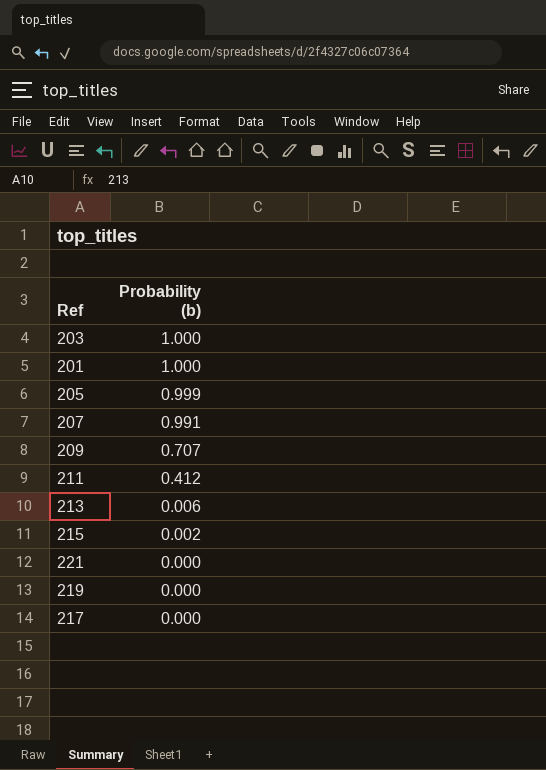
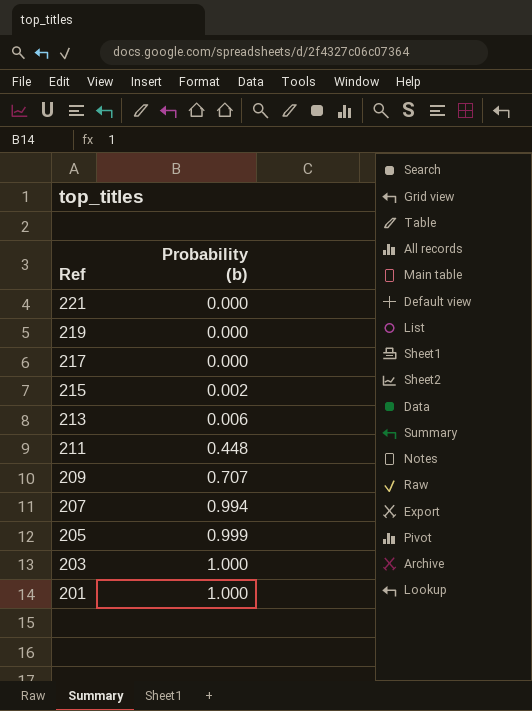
row order: Probability (b) descending -> Ref descending
211 | Probability (b): 0.412 -> 0.448
207 | Probability (b): 0.991 -> 0.994

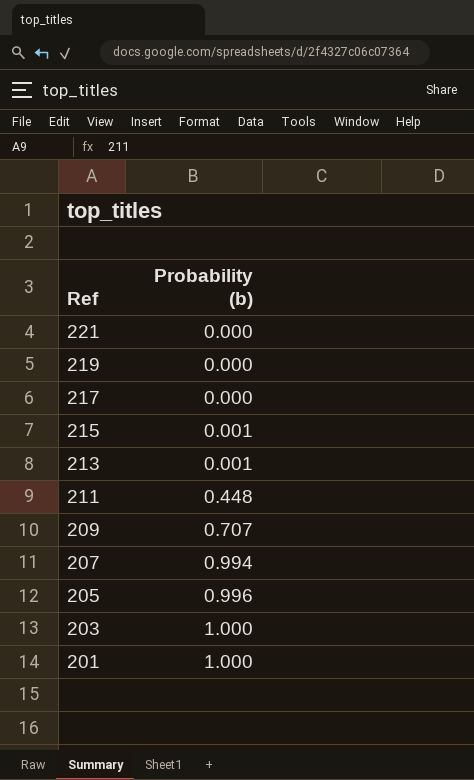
215 | Probability (b): 0.002 -> 0.001
213 | Probability (b): 0.006 -> 0.001
205 | Probability (b): 0.999 -> 0.996

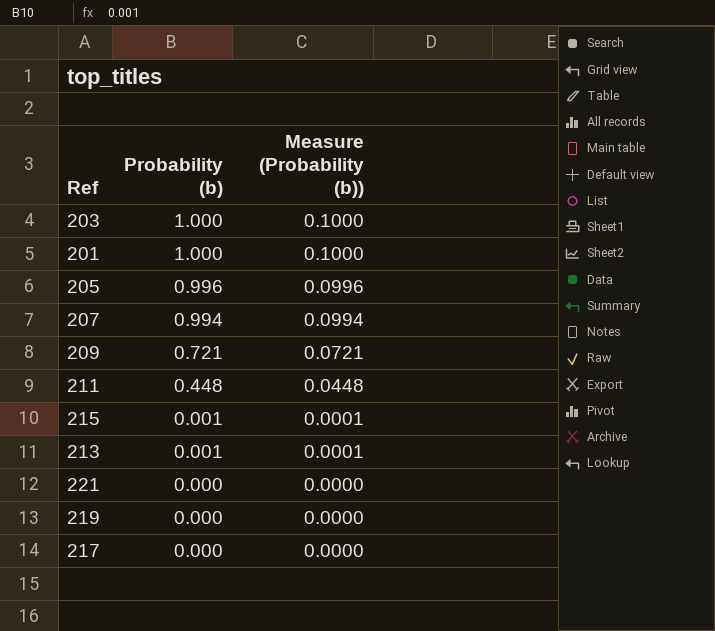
row order: Ref descending -> Probability (b) descending
column Measure (Probability (b)) | formula: none -> [Probability (b)] * 0.1
209 | Probability (b): 0.707 -> 0.721

